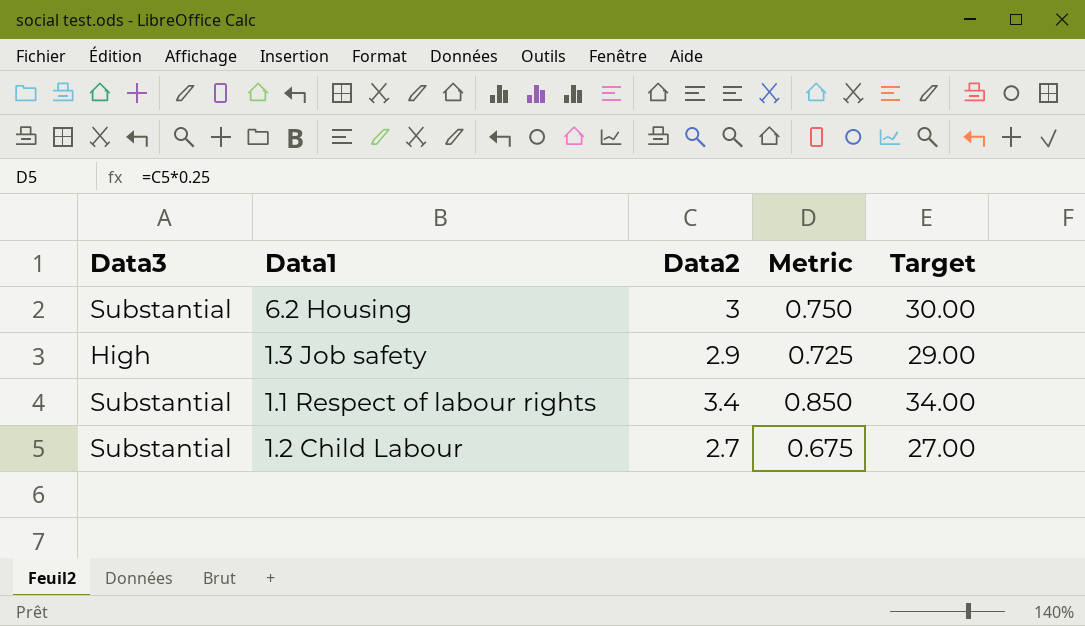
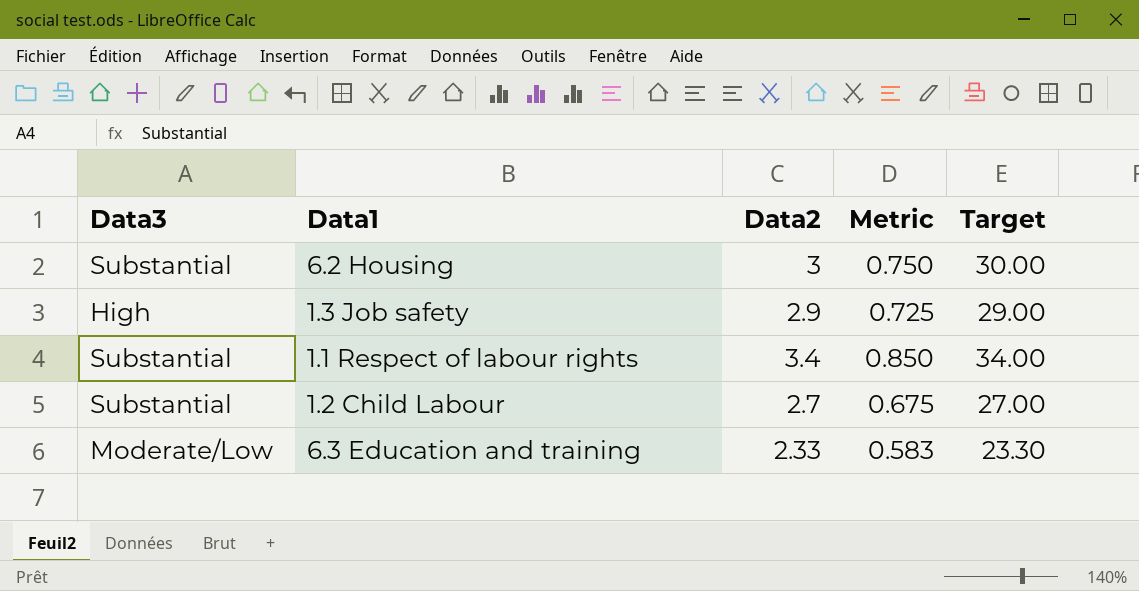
row 6.3 Education and training: none -> Moderate/Low | 2.33 | 0.583 | 23.30

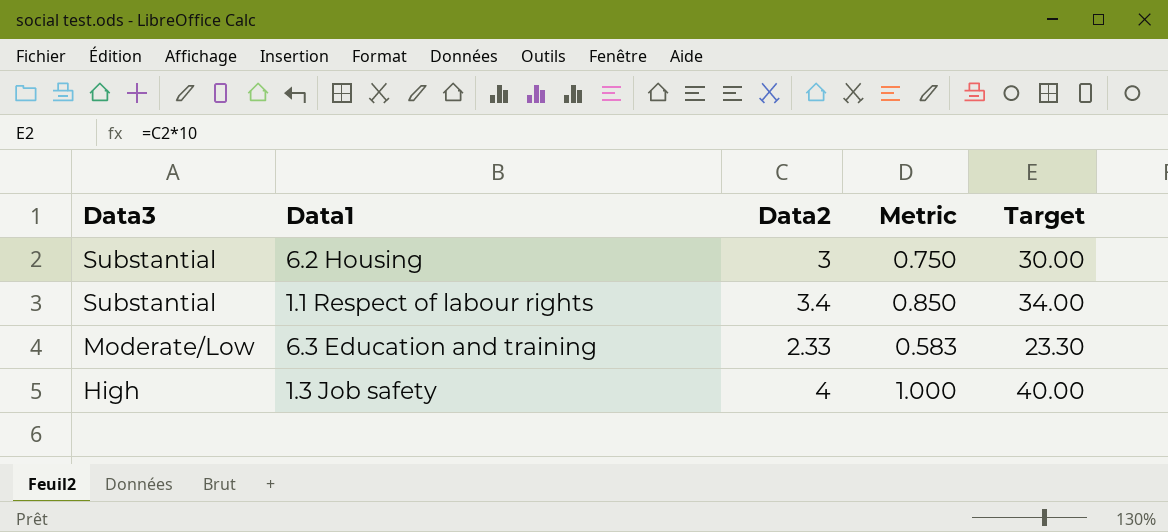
row order: none -> Data3 descending
row 1.2 Child Labour: Substantial | 2.7 | 0.675 | 27.00 -> none
1.3 Job safety | Data2: 2.9 -> 4
1.3 Job safety | Metric: 0.725 -> 1.000
1.3 Job safety | Target: 29.00 -> 40.00

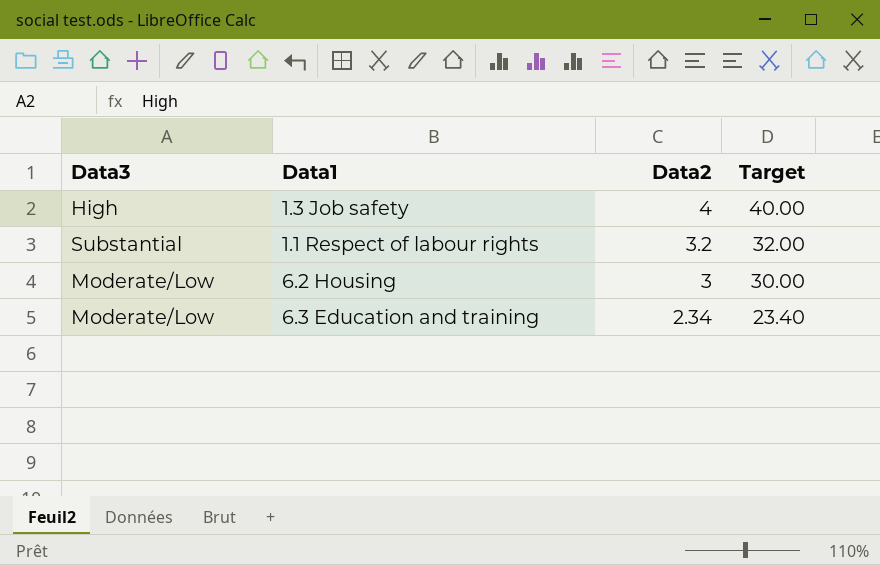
row order: Data3 descending -> Data2 descending
column Metric | formula: [Data2] * 0.25 -> none
1.1 Respect of labour rights | Data2: 3.4 -> 3.2
1.1 Respect of labour rights | Target: 34.00 -> 32.00
6.2 Housing | Data3: Substantial -> Moderate/Low
6.3 Education and training | Data2: 2.33 -> 2.34
6.3 Education and training | Target: 23.30 -> 23.40

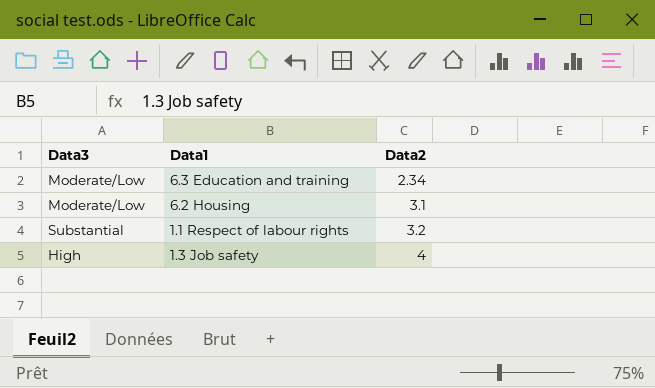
row order: Data2 descending -> Data2 ascending
column Target | formula: [Data2] * 10 -> none
6.2 Housing | Data2: 3 -> 3.1

